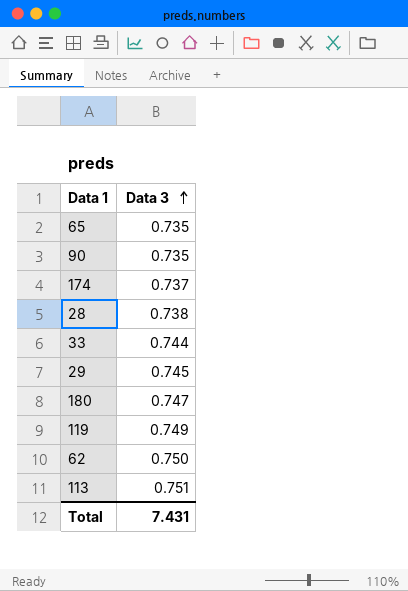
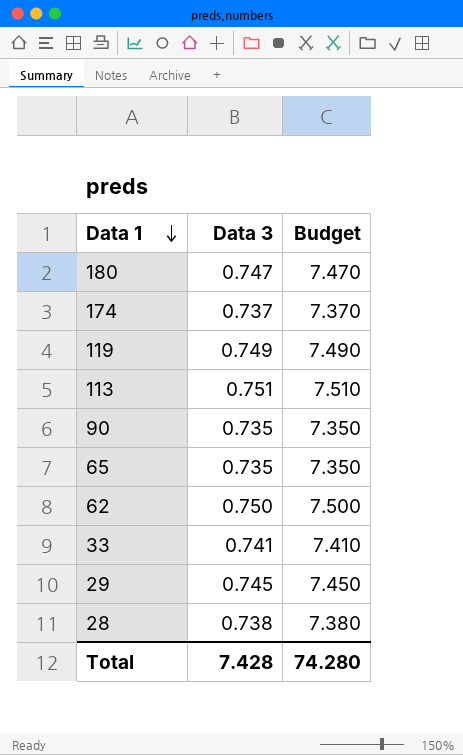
row order: Data 3 ascending -> Data 1 descending
column Budget | formula: none -> [Data 3] * 10
33 | Data 3: 0.744 -> 0.741
Total | Data 3: 7.431 -> 7.428

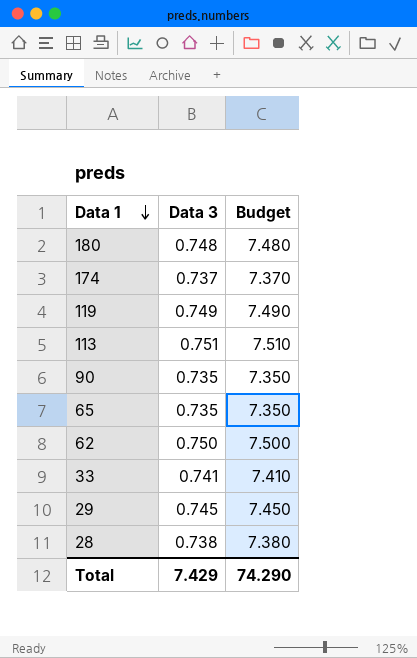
180 | Data 3: 0.747 -> 0.748
180 | Budget: 7.470 -> 7.480
Total | Data 3: 7.428 -> 7.429
Total | Budget: 74.280 -> 74.290

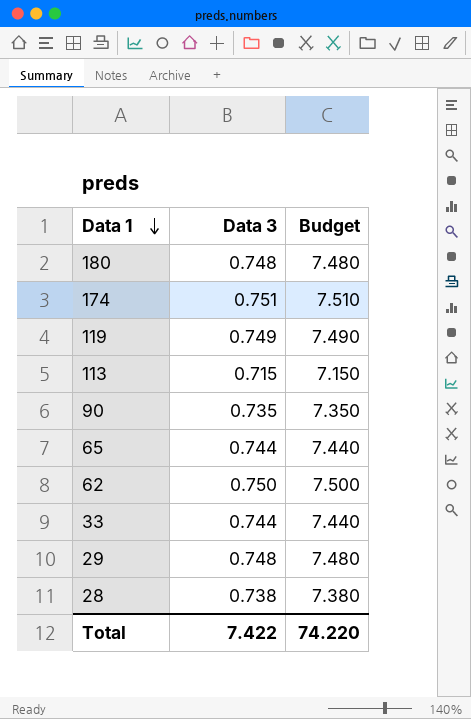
174 | Data 3: 0.737 -> 0.751
174 | Budget: 7.370 -> 7.510
113 | Data 3: 0.751 -> 0.715
113 | Budget: 7.510 -> 7.150
65 | Data 3: 0.735 -> 0.744
65 | Budget: 7.350 -> 7.440
33 | Data 3: 0.741 -> 0.744
33 | Budget: 7.410 -> 7.440
29 | Data 3: 0.745 -> 0.748
29 | Budget: 7.450 -> 7.480
Total | Data 3: 7.429 -> 7.422
Total | Budget: 74.290 -> 74.220

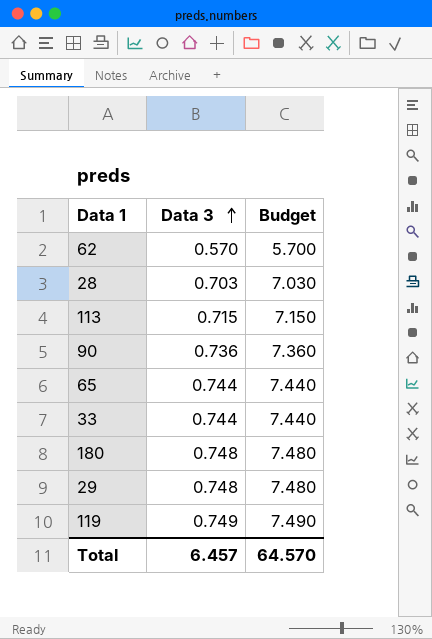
row order: Data 1 descending -> Data 3 ascending
row 174: 0.751 | 7.510 -> none
62 | Data 3: 0.750 -> 0.570
62 | Budget: 7.500 -> 5.700
28 | Data 3: 0.738 -> 0.703
28 | Budget: 7.380 -> 7.030
90 | Data 3: 0.735 -> 0.736
90 | Budget: 7.350 -> 7.360
Total | Data 3: 7.422 -> 6.457
Total | Budget: 74.220 -> 64.570

